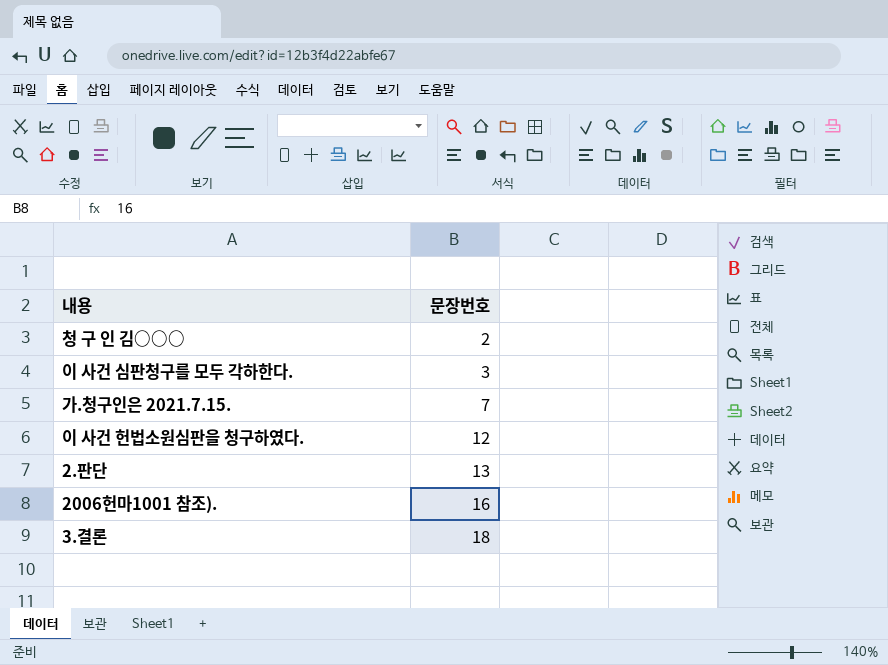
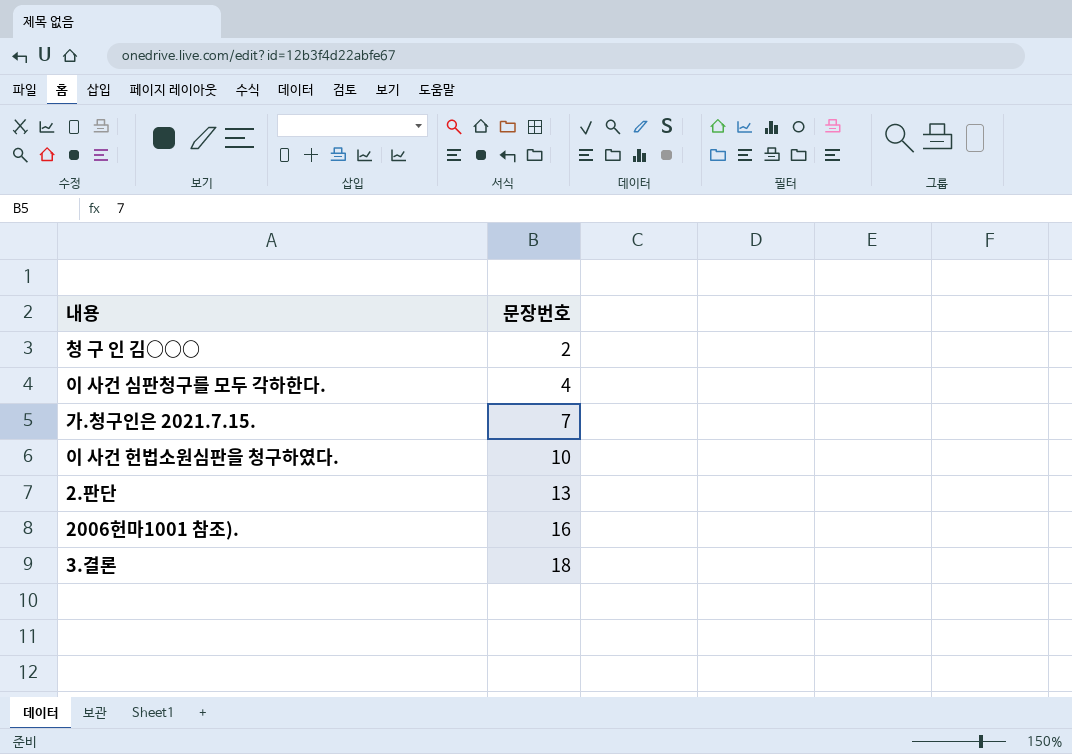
이 사건 심판청구를 모두 각하한다. | 문장번호: 3 -> 4
이 사건 헌법소원심판을 청구하였다. | 문장번호: 12 -> 10

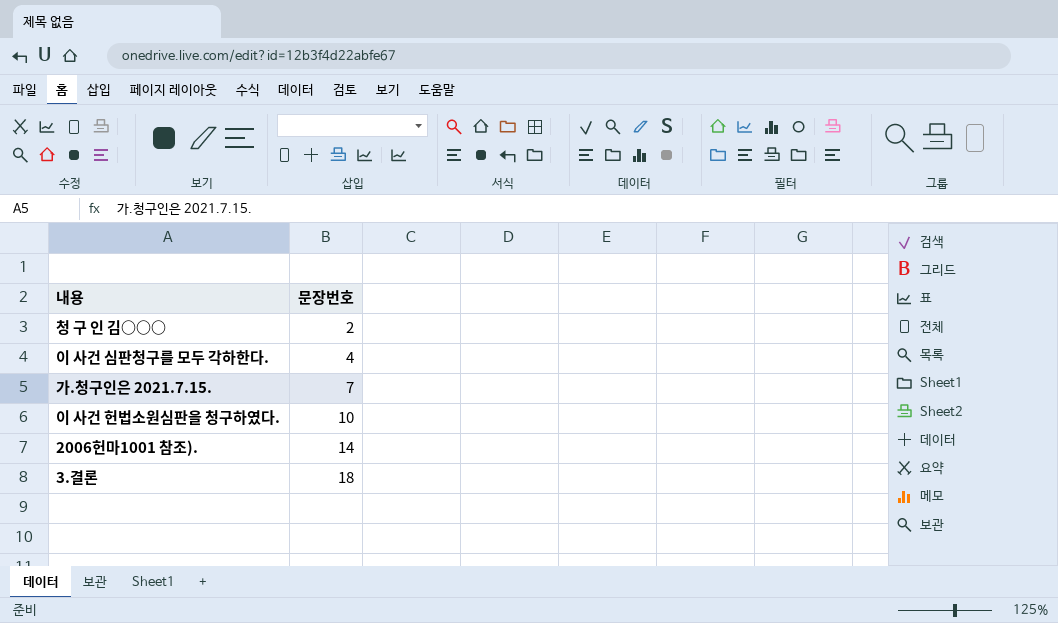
row 2.판단: 13 -> none
2006헌마1001 참조). | 문장번호: 16 -> 14

